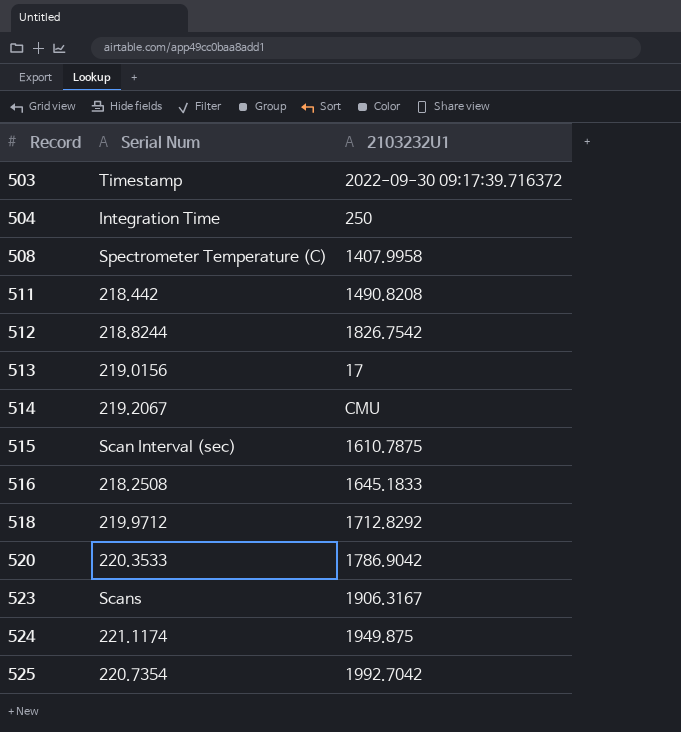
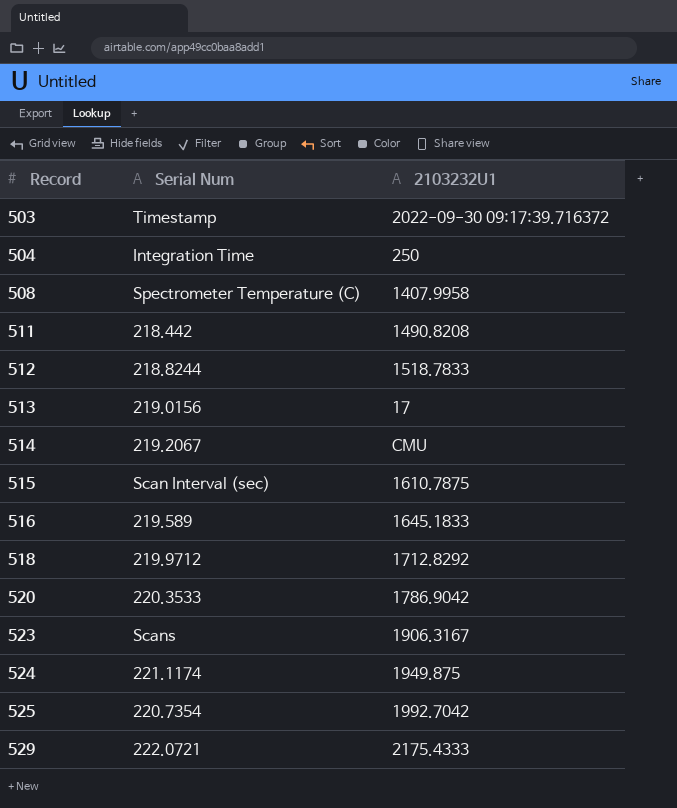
512 | 2103232U1: 1826.7542 -> 1518.7833
516 | Serial Num: 218.2508 -> 219.589
row 529: none -> 222.0721 | 2175.4333

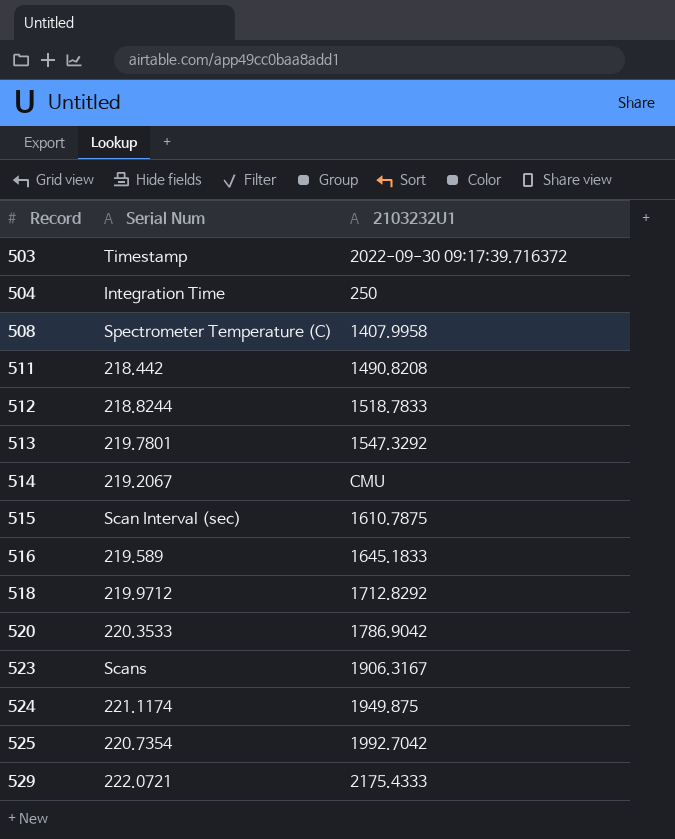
513 | Serial Num: 219.0156 -> 219.7801
513 | 2103232U1: 17 -> 1547.3292

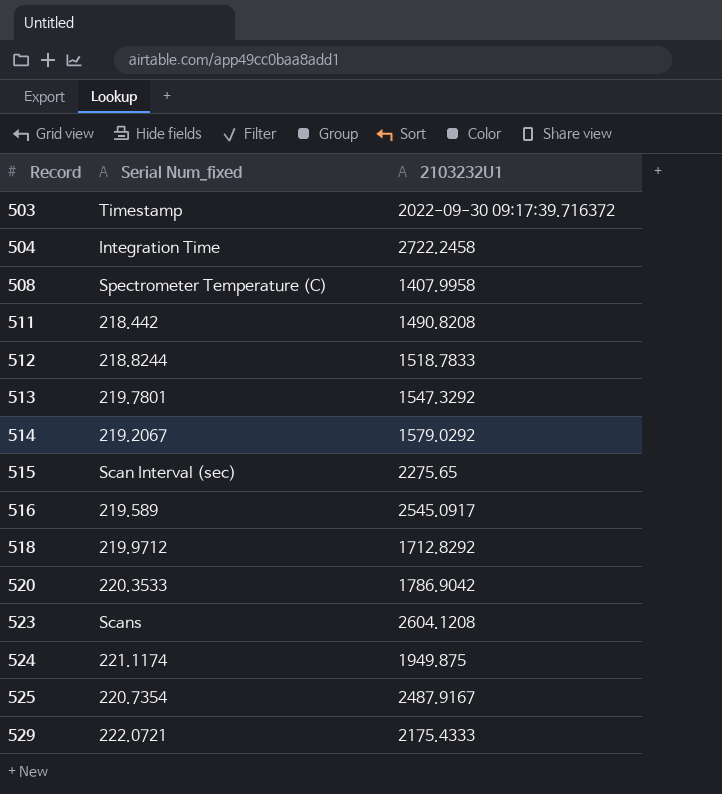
column name: Serial Num -> Serial Num_fixed
504 | 2103232U1: 250 -> 2722.2458
514 | 2103232U1: CMU -> 1579.0292
515 | 2103232U1: 1610.7875 -> 2275.65
516 | 2103232U1: 1645.1833 -> 2545.0917
523 | 2103232U1: 1906.3167 -> 2604.1208
525 | 2103232U1: 1992.7042 -> 2487.9167

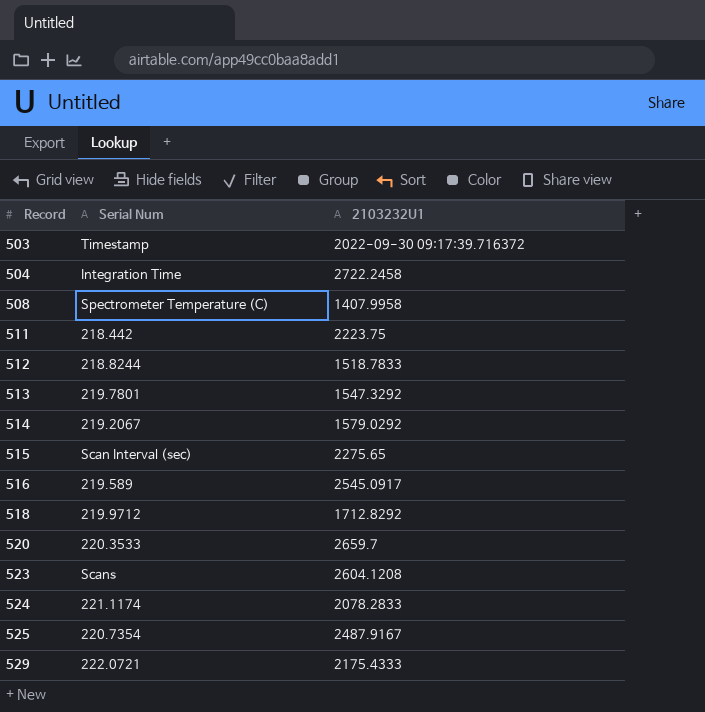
column name: Serial Num_fixed -> Serial Num
511 | 2103232U1: 1490.8208 -> 2223.75
520 | 2103232U1: 1786.9042 -> 2659.7
524 | 2103232U1: 1949.875 -> 2078.2833

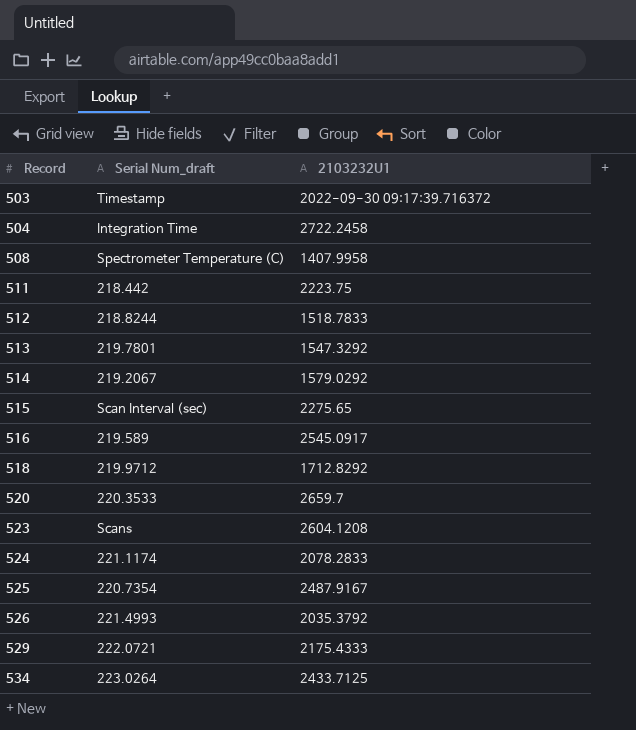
column name: Serial Num -> Serial Num_draft
row 526: none -> 221.4993 | 2035.3792
row 534: none -> 223.0264 | 2433.7125

